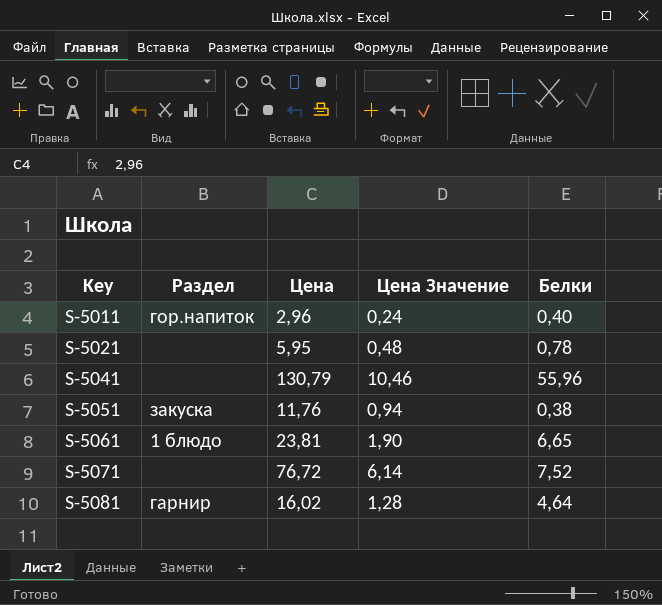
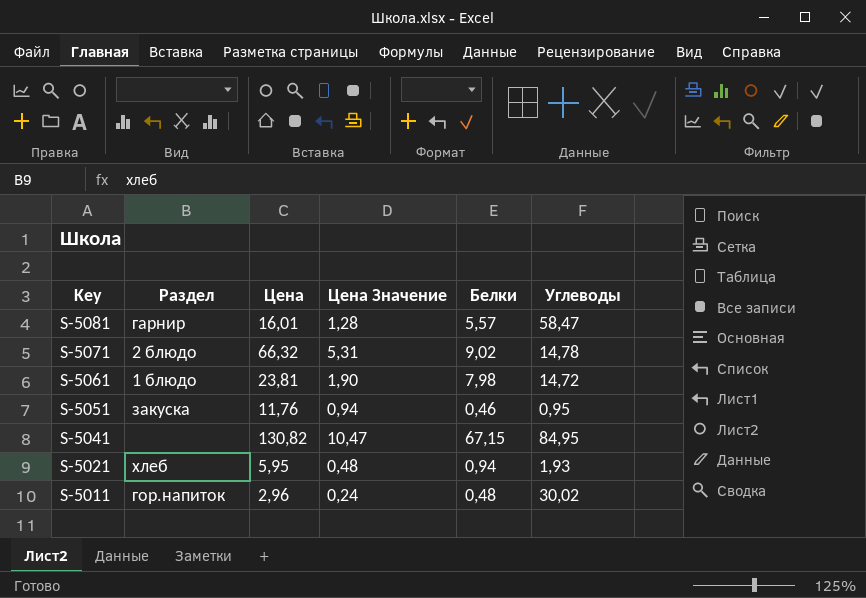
row order: Key ascending -> Key descending
column Углеводы | position: none -> 6
S-5081 | Цена: 16,02 -> 16,01
S-5081 | Белки: 4,64 -> 5,57
S-5071 | Раздел: none -> 2 блюдо
S-5071 | Цена: 76,72 -> 66,32
S-5071 | Цена Значение: 6,14 -> 5,31
S-5071 | Белки: 7,52 -> 9,02
S-5061 | Белки: 6,65 -> 7,98
S-5051 | Белки: 0,38 -> 0,46
S-5041 | Цена: 130,79 -> 130,82
S-5041 | Цена Значение: 10,46 -> 10,47
S-5041 | Белки: 55,96 -> 67,15
S-5021 | Раздел: none -> хлеб
S-5021 | Белки: 0,78 -> 0,94
S-5011 | Белки: 0,40 -> 0,48

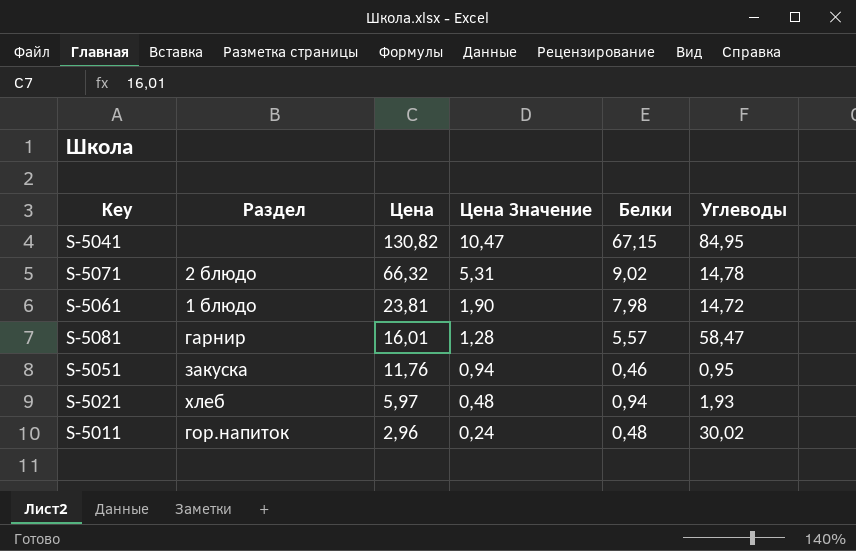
row order: Key descending -> Цена descending
S-5021 | Цена: 5,95 -> 5,97

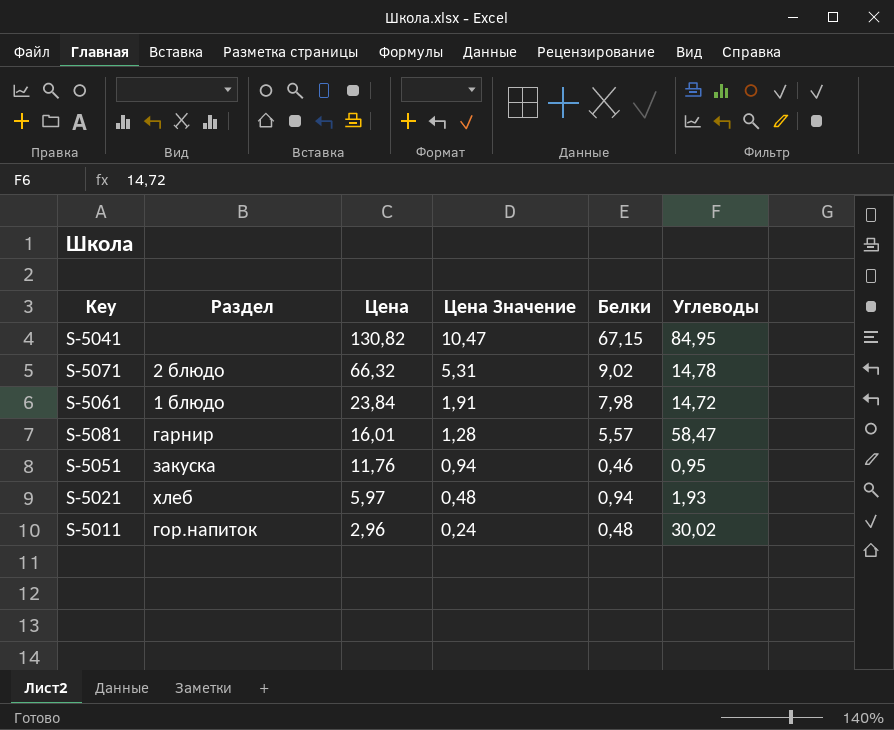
S-5061 | Цена: 23,81 -> 23,84
S-5061 | Цена Значение: 1,90 -> 1,91

